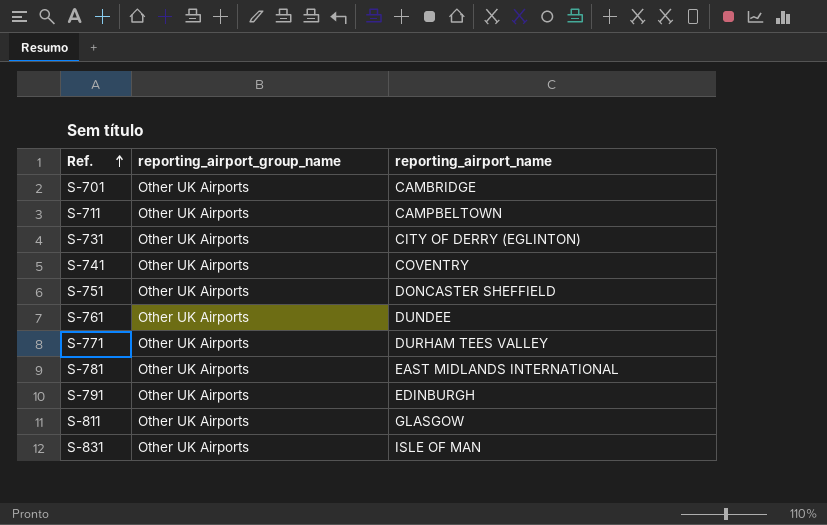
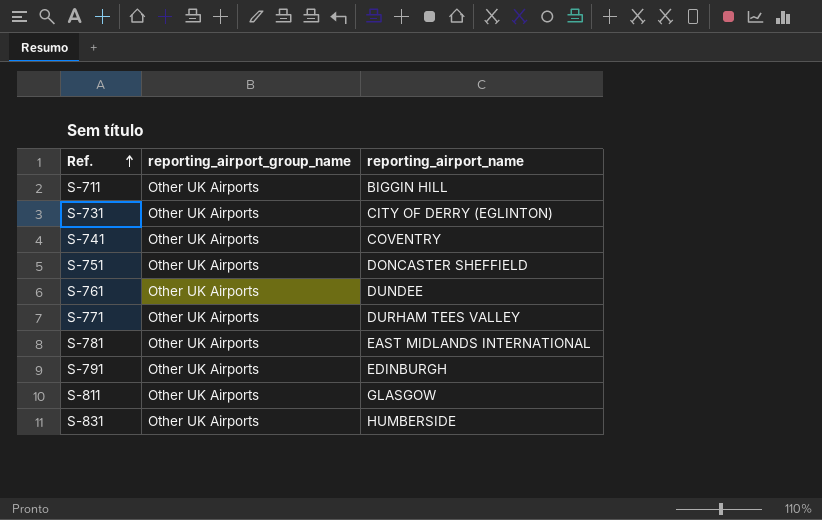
row S-701: Other UK Airports | CAMBRIDGE -> none
S-711 | reporting_airport_name: CAMPBELTOWN -> BIGGIN HILL
S-831 | reporting_airport_name: ISLE OF MAN -> HUMBERSIDE

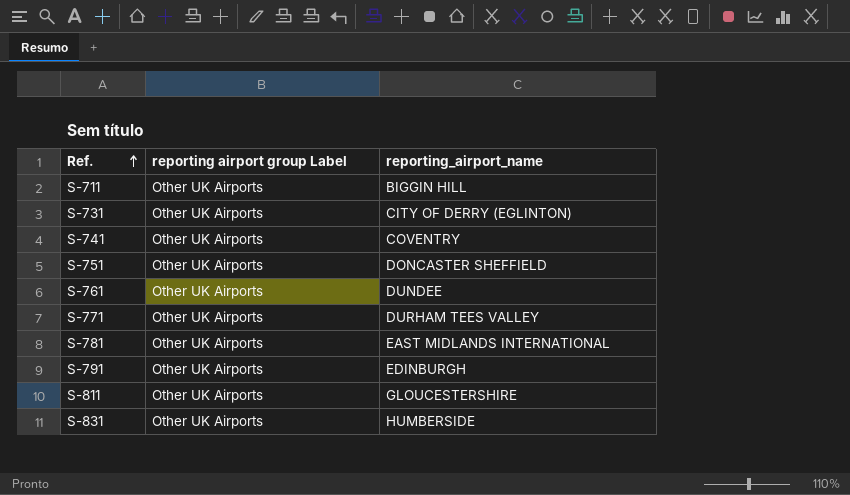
column name: reporting_airport_group_name -> reporting airport group Label
S-811 | reporting_airport_name: GLASGOW -> GLOUCESTERSHIRE

